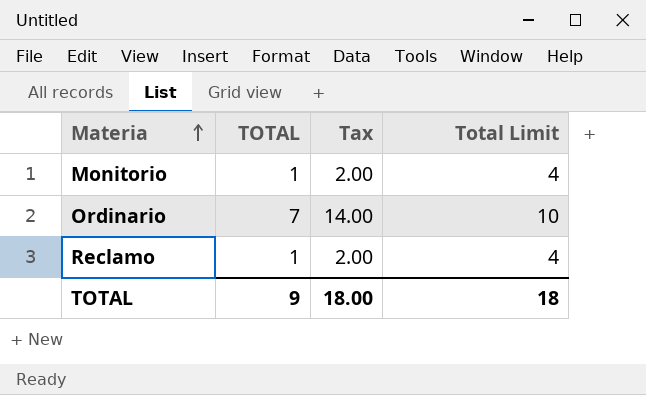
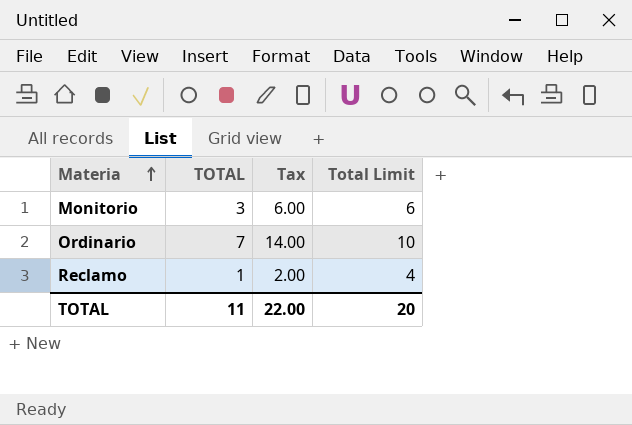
Monitorio | TOTAL: 1 -> 3
Monitorio | Tax: 2.00 -> 6.00
Monitorio | Total Limit: 4 -> 6
TOTAL | TOTAL: 9 -> 11
TOTAL | Tax: 18.00 -> 22.00
TOTAL | Total Limit: 18 -> 20

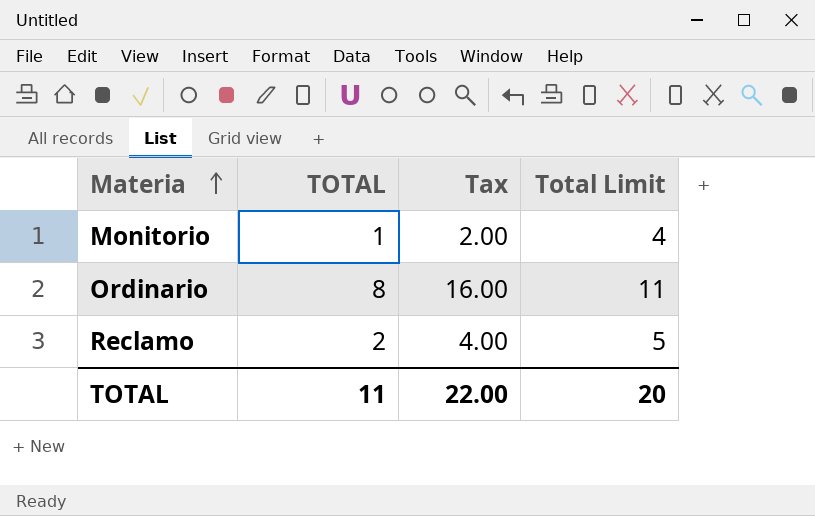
Monitorio | TOTAL: 3 -> 1
Monitorio | Tax: 6.00 -> 2.00
Monitorio | Total Limit: 6 -> 4
Ordinario | TOTAL: 7 -> 8
Ordinario | Tax: 14.00 -> 16.00
Ordinario | Total Limit: 10 -> 11
Reclamo | TOTAL: 1 -> 2
Reclamo | Tax: 2.00 -> 4.00
Reclamo | Total Limit: 4 -> 5

